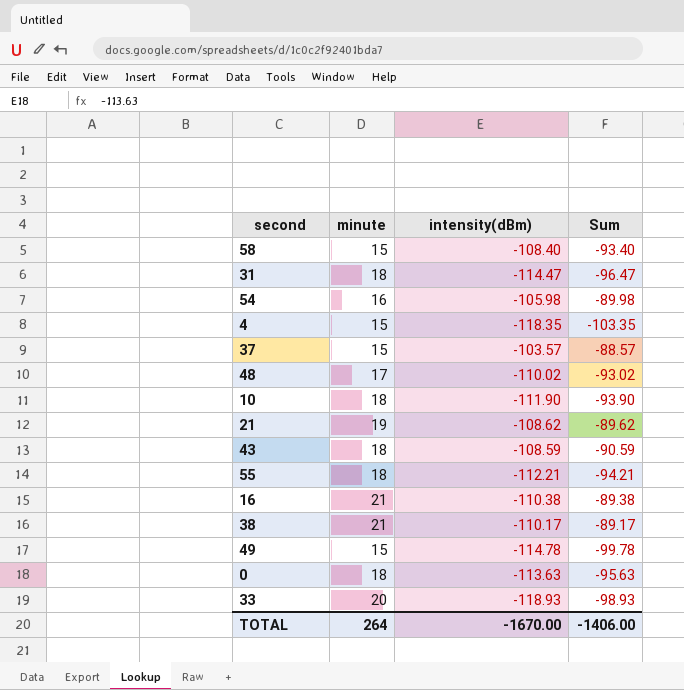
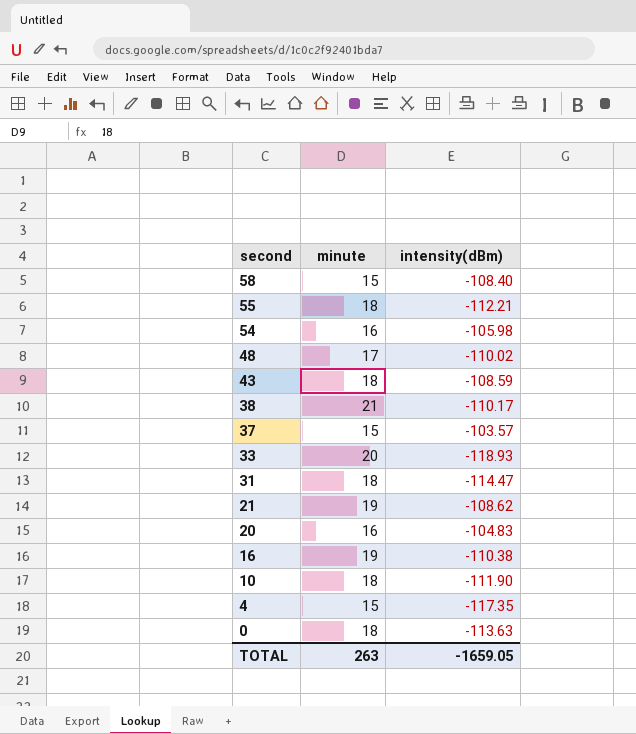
row order: none -> second descending
column Sum | formula: [minute] + [intensity(dBm)] -> none
row 49: 15 | -114.78 | -99.78 -> none
row 20: none -> 16 | -104.83
16 | minute: 21 -> 19
4 | intensity(dBm): -118.35 -> -117.35
TOTAL | minute: 264 -> 263
TOTAL | intensity(dBm): -1670.00 -> -1659.05

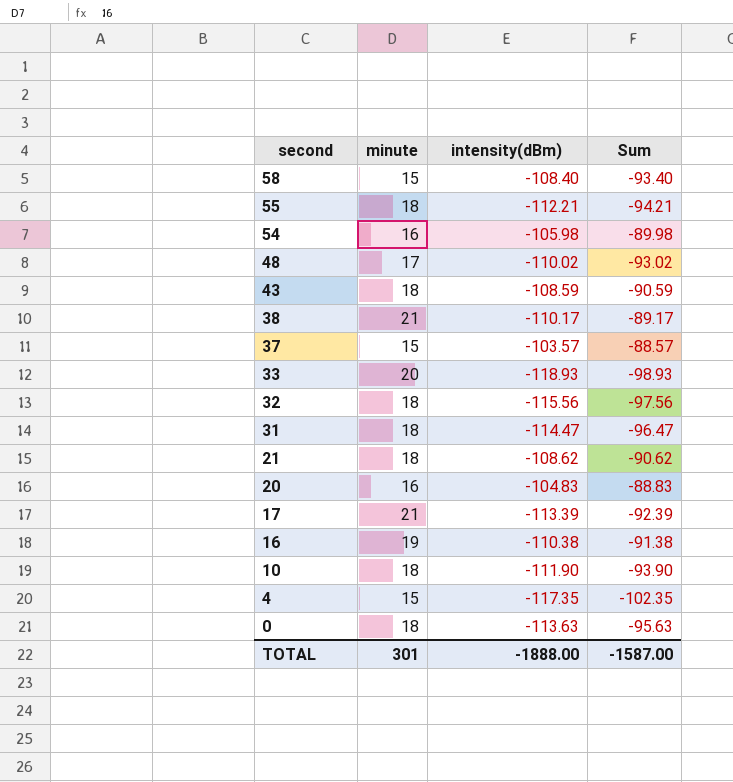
column Sum | formula: none -> [minute] + [intensity(dBm)]
row 32: none -> 18 | -115.56 | -97.56
21 | minute: 19 -> 18
row 17: none -> 21 | -113.39 | -92.39
TOTAL | minute: 263 -> 301
TOTAL | intensity(dBm): -1659.05 -> -1888.00

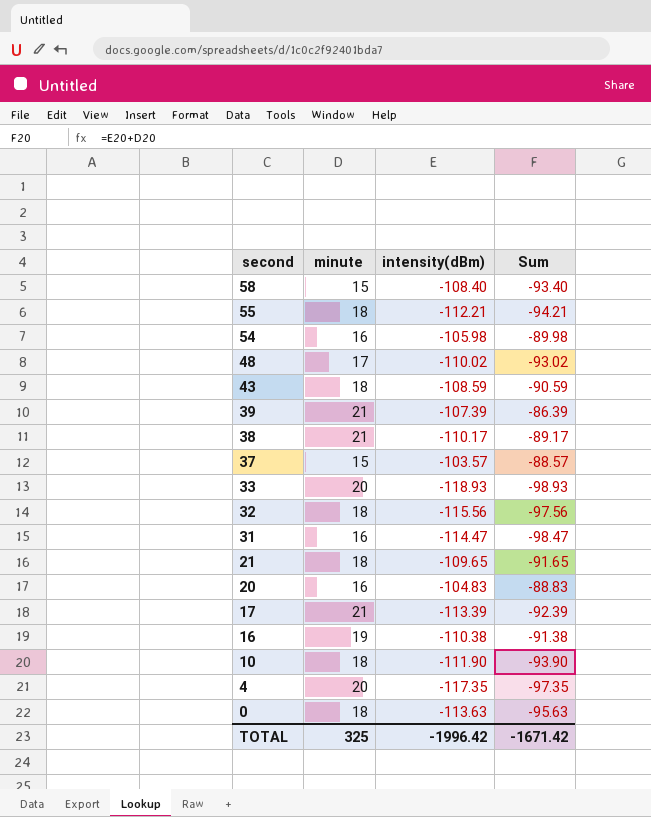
row 39: none -> 21 | -107.39 | -86.39
31 | minute: 18 -> 16
31 | Sum: -96.47 -> -98.47
21 | intensity(dBm): -108.62 -> -109.65
21 | Sum: -90.62 -> -91.65
4 | minute: 15 -> 20
4 | Sum: -102.35 -> -97.35
TOTAL | minute: 301 -> 325
TOTAL | intensity(dBm): -1888.00 -> -1996.42
TOTAL | Sum: -1587.00 -> -1671.42

